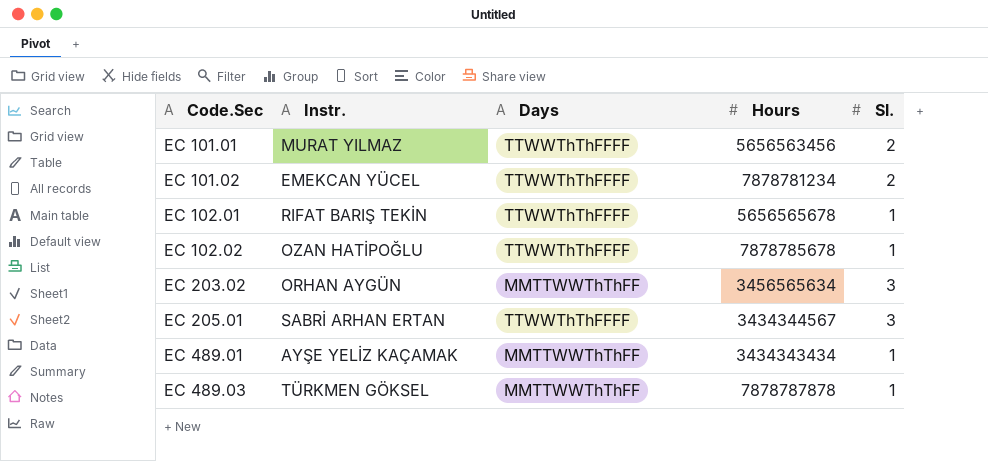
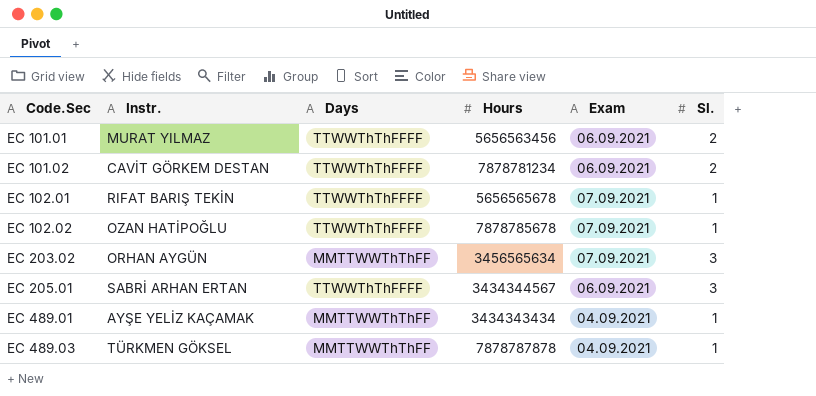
column Exam | position: none -> 5
EC 101.02 | Instr.: EMEKCAN YÜCEL -> CAVİT GÖRKEM DESTAN

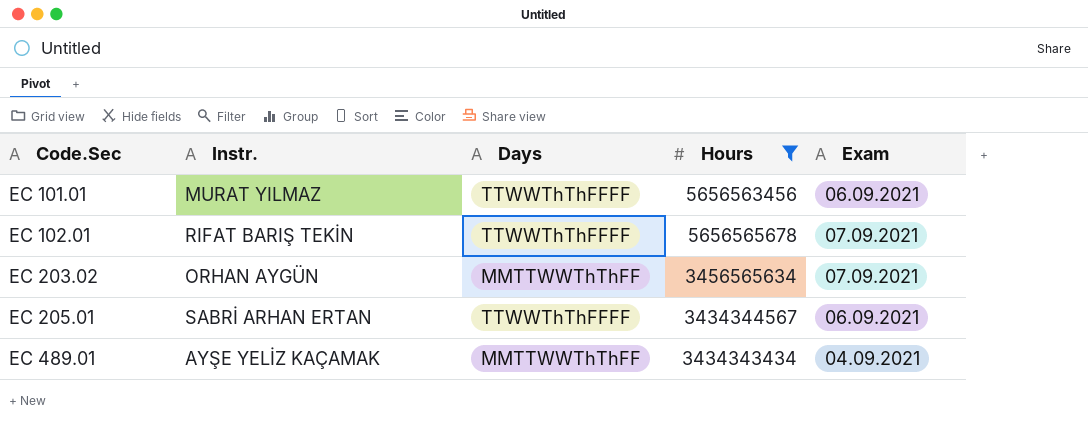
filter: none -> Hours <= 5656565678
column Sl. | position: 6 -> none

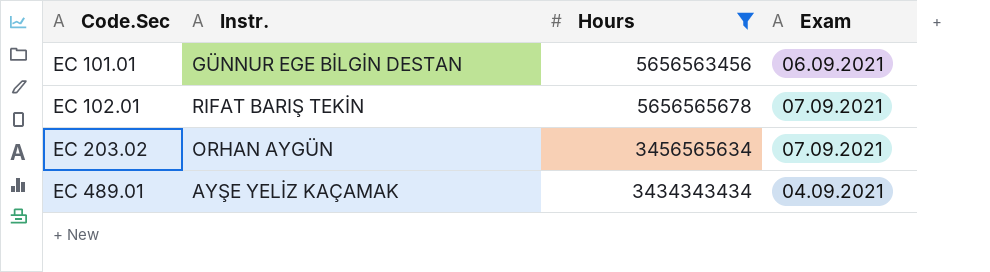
column Days | position: 3 -> none
row EC 205.01: SABRİ ARHAN ERTAN | TTWWThThFFFF | 3434344567 | 06.09.2021 -> none
EC 101.01 | Instr.: MURAT YILMAZ -> GÜNNUR EGE BİLGİN DESTAN

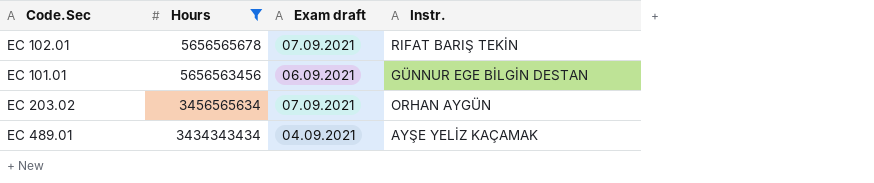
row order: Code.Sec ascending -> Hours descending
column name: Exam -> Exam draft
column Instr. | position: 2 -> 4

